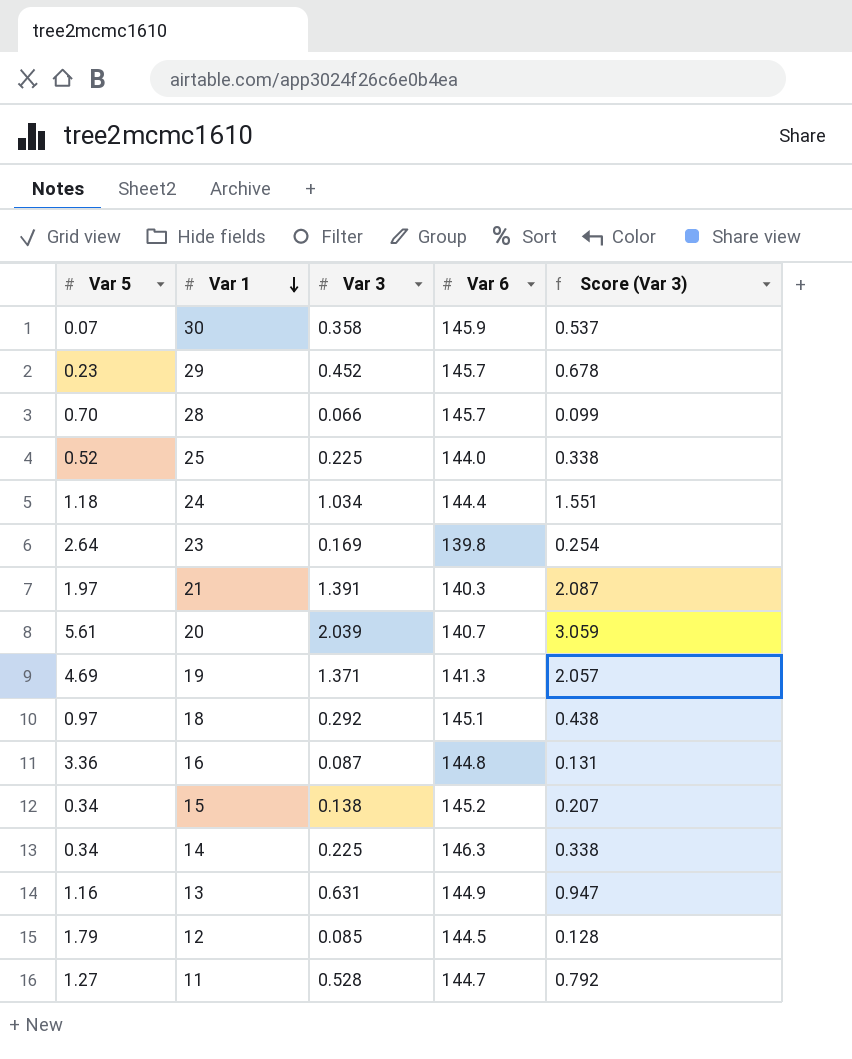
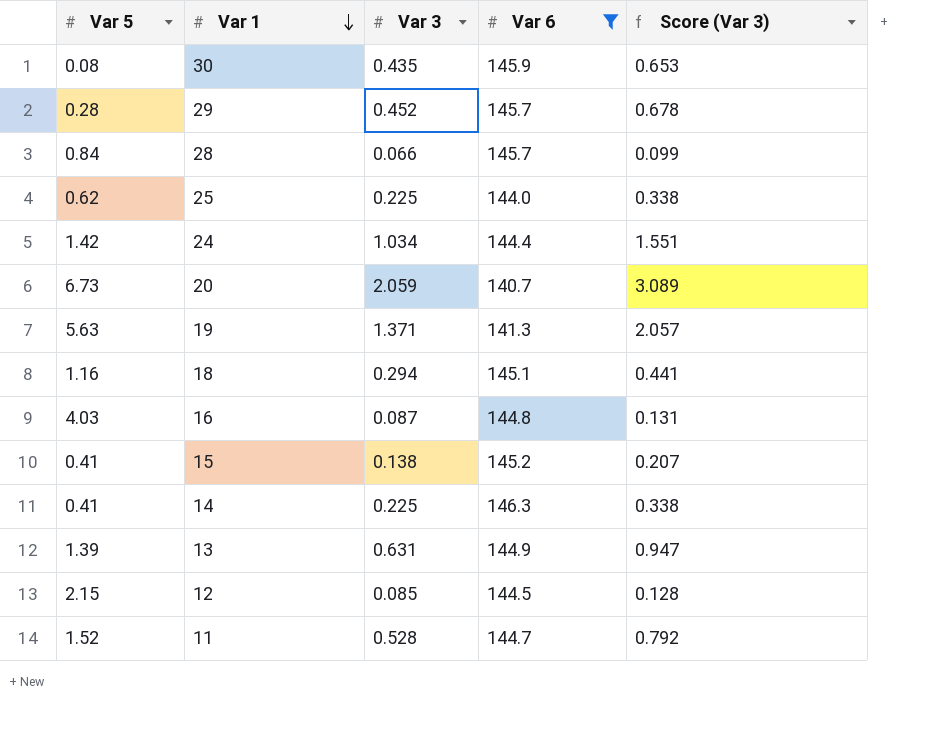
filter: none -> Var 6 >= 140.7
30 | Var 5: 0.07 -> 0.08
30 | Var 3: 0.358 -> 0.435
30 | Score (Var 3): 0.537 -> 0.653
29 | Var 5: 0.23 -> 0.28
28 | Var 5: 0.70 -> 0.84
25 | Var 5: 0.52 -> 0.62
24 | Var 5: 1.18 -> 1.42
20 | Var 5: 5.61 -> 6.73
20 | Var 3: 2.039 -> 2.059
20 | Score (Var 3): 3.059 -> 3.089
19 | Var 5: 4.69 -> 5.63
18 | Var 5: 0.97 -> 1.16
18 | Var 3: 0.292 -> 0.294
18 | Score (Var 3): 0.438 -> 0.441
16 | Var 5: 3.36 -> 4.03
15 | Var 5: 0.34 -> 0.41
14 | Var 5: 0.34 -> 0.41
13 | Var 5: 1.16 -> 1.39
12 | Var 5: 1.79 -> 2.15
11 | Var 5: 1.27 -> 1.52

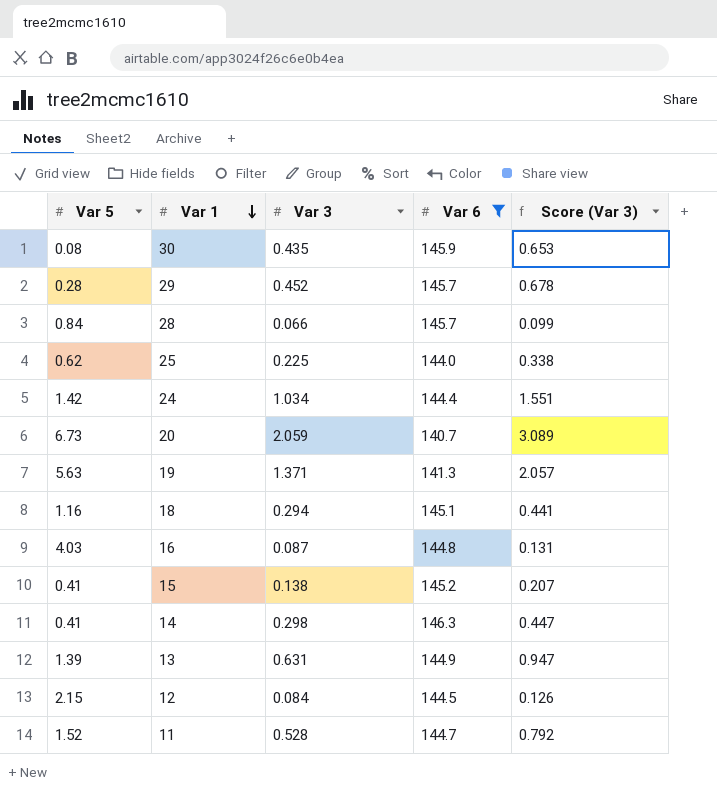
14 | Var 3: 0.225 -> 0.298
14 | Score (Var 3): 0.338 -> 0.447
12 | Var 3: 0.085 -> 0.084
12 | Score (Var 3): 0.128 -> 0.126

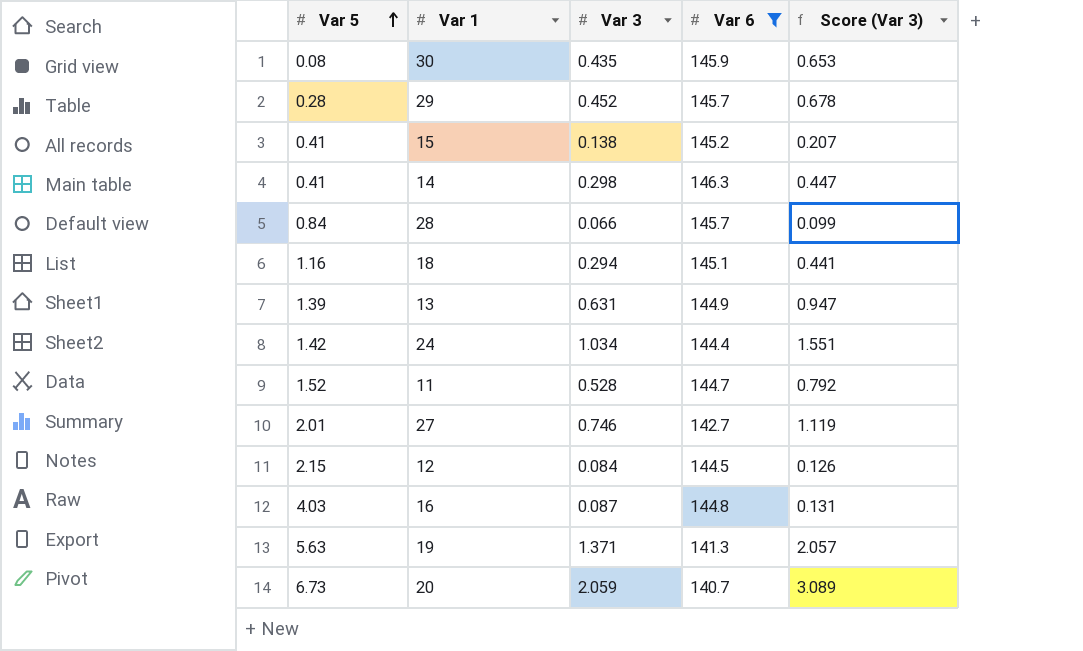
row order: Var 1 descending -> Var 5 ascending
row 25: 0.62 | 0.225 | 144.0 | 0.338 -> none
row 27: none -> 2.01 | 0.746 | 142.7 | 1.119

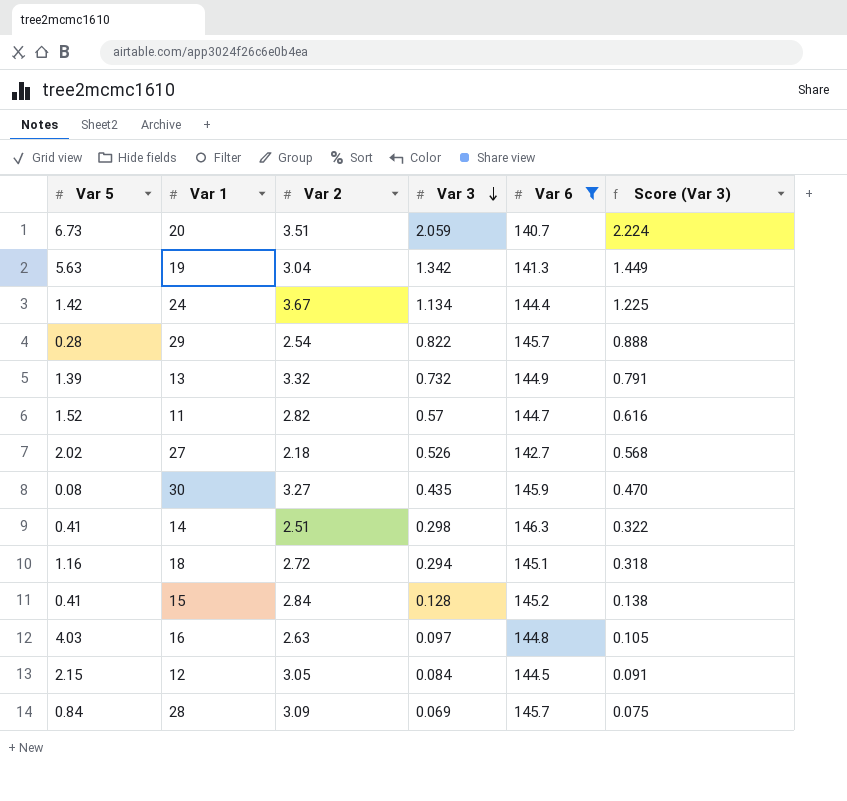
row order: Var 5 ascending -> Var 3 descending
column Var 2 | position: none -> 3
column Score (Var 3) | formula: [Var 3] * 1.5 -> [Var 3] * 1.08
19 | Var 3: 1.371 -> 1.342
24 | Var 3: 1.034 -> 1.134
29 | Var 3: 0.452 -> 0.822
13 | Var 3: 0.631 -> 0.732
11 | Var 3: 0.528 -> 0.57
27 | Var 5: 2.01 -> 2.02
27 | Var 3: 0.746 -> 0.526
15 | Var 3: 0.138 -> 0.128
16 | Var 3: 0.087 -> 0.097
28 | Var 3: 0.066 -> 0.069

